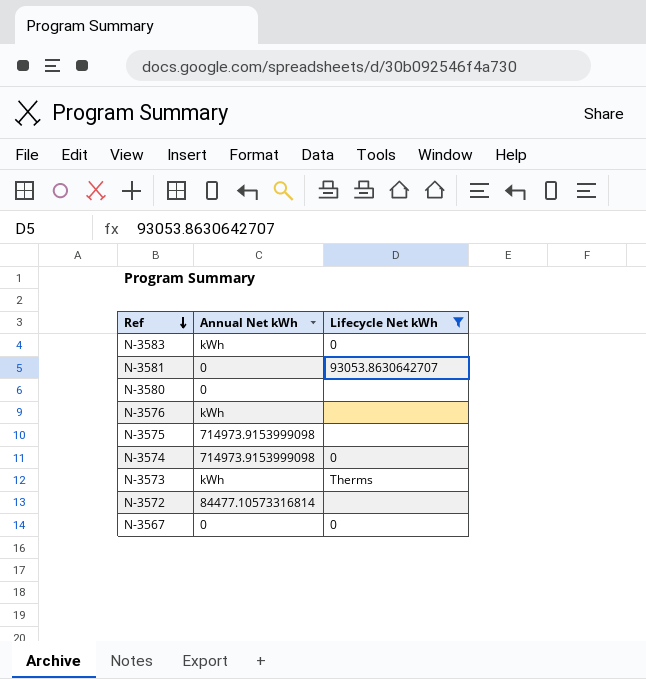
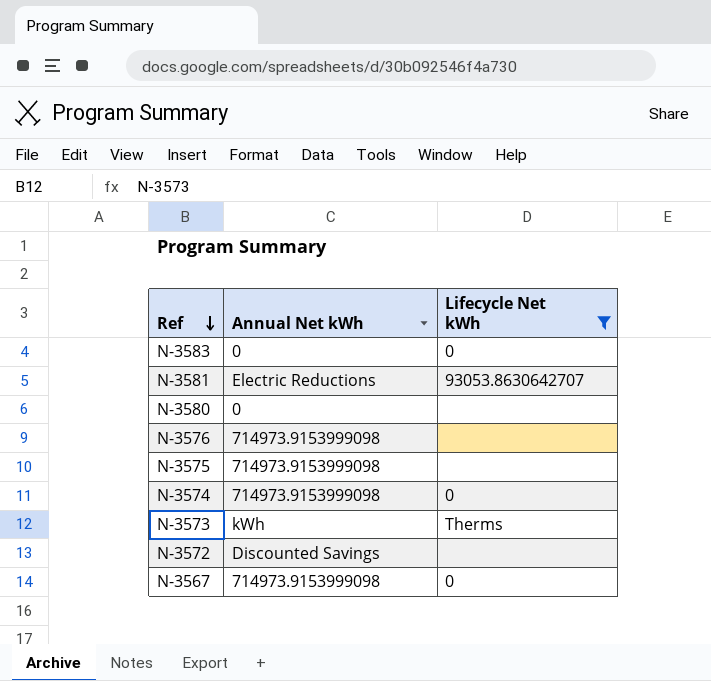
N-3583 | Annual Net kWh: kWh -> 0
N-3581 | Annual Net kWh: 0 -> Electric Reductions
N-3576 | Annual Net kWh: kWh -> 714973.9153999098
N-3572 | Annual Net kWh: 84477.10573316814 -> Discounted Savings
N-3567 | Annual Net kWh: 0 -> 714973.9153999098

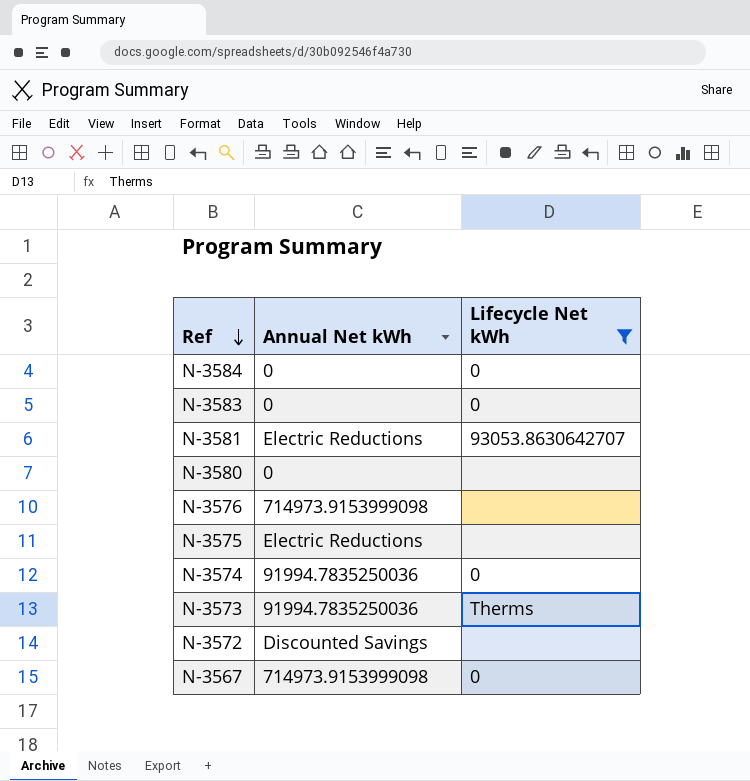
row N-3584: none -> 0 | 0
N-3575 | Annual Net kWh: 714973.9153999098 -> Electric Reductions
N-3574 | Annual Net kWh: 714973.9153999098 -> 91994.7835250036
N-3573 | Annual Net kWh: kWh -> 91994.7835250036

